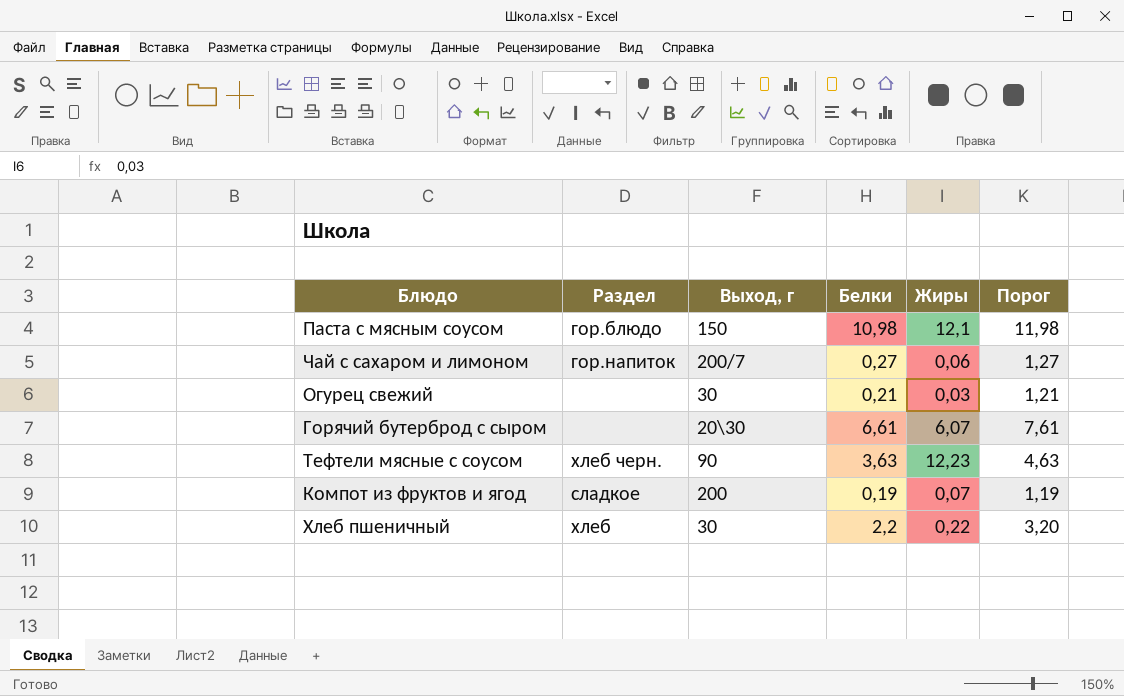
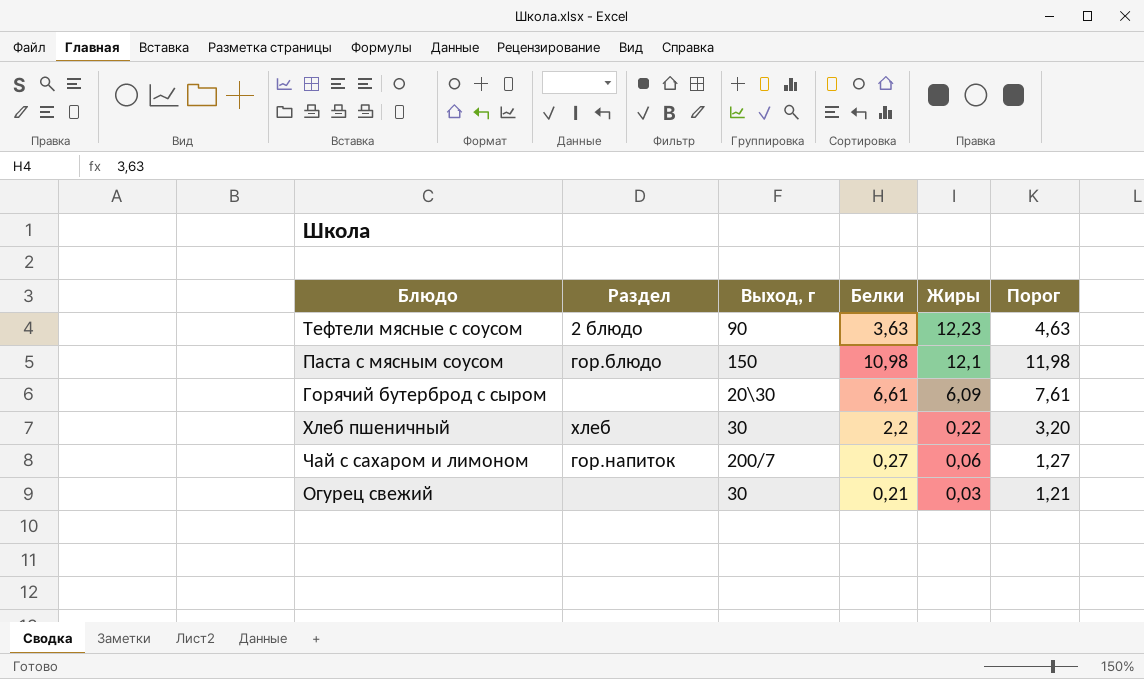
row order: none -> Жиры descending
row Компот из фруктов и ягод: сладкое | 200 | 0,19 | 0,07 | 1,19 -> none
Тефтели мясные с соусом | Раздел: хлеб черн. -> 2 блюдо
Горячий бутерброд с сыром | Жиры: 6,07 -> 6,09

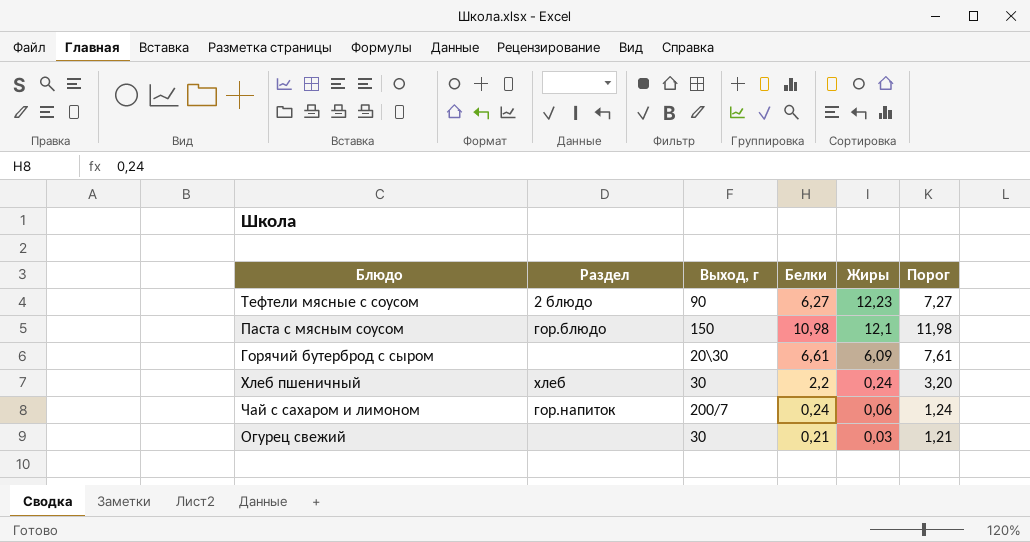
Тефтели мясные с соусом | Белки: 3,63 -> 6,27
Тефтели мясные с соусом | Порог: 4,63 -> 7,27
Хлеб пшеничный | Жиры: 0,22 -> 0,24
Чай с сахаром и лимоном | Белки: 0,27 -> 0,24
Чай с сахаром и лимоном | Порог: 1,27 -> 1,24

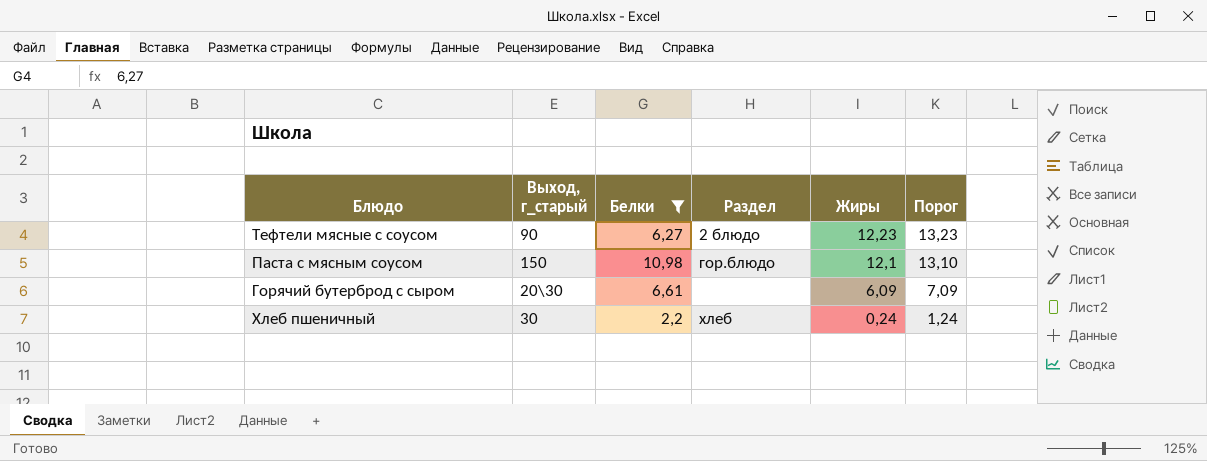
filter: none -> Белки >= 2,2
column name: Выход, г -> Выход, г_старый
column Раздел | position: 2 -> 4
column Порог | formula: [Белки] + 1 -> [Жиры] + 1

